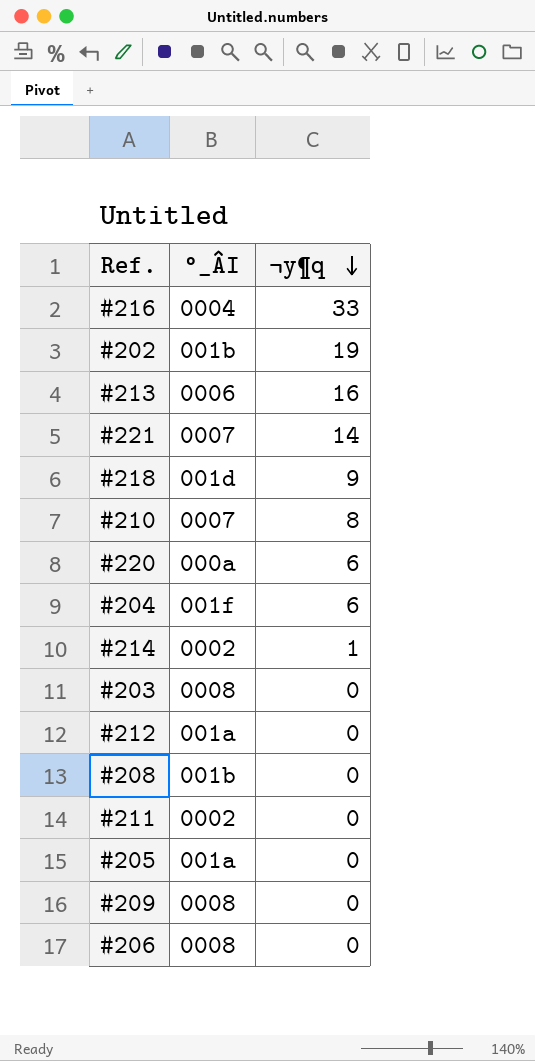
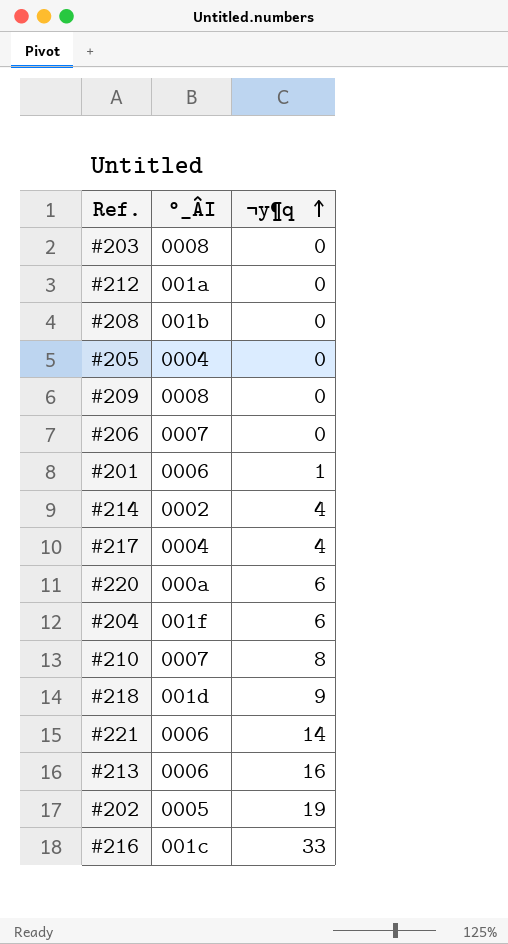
row order: ¬y¶q descending -> ¬y¶q ascending
row #211: 0002 | 0 -> none
#205 | °_ÂI: 001a -> 0004
#206 | °_ÂI: 0008 -> 0007
row #201: none -> 0006 | 1
#214 | ¬y¶q: 1 -> 4
row #217: none -> 0004 | 4
#221 | °_ÂI: 0007 -> 0006
#202 | °_ÂI: 001b -> 0005
#216 | °_ÂI: 0004 -> 001c

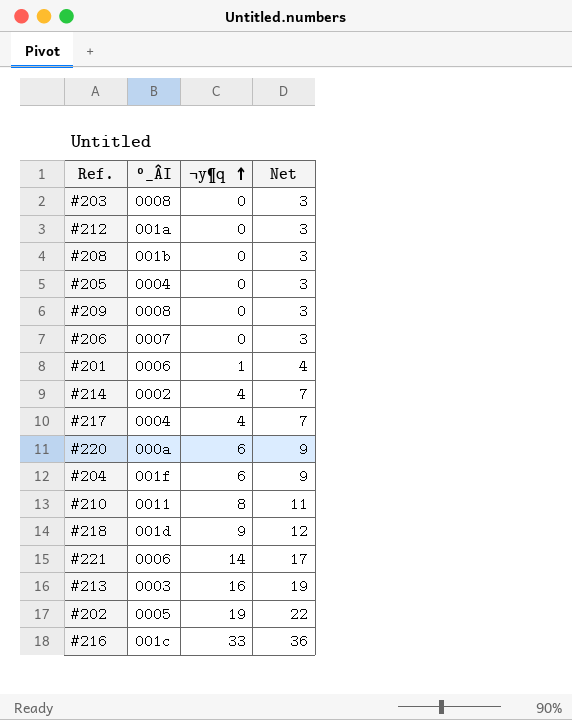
column Net | formula: none -> [¬y¶q] + 3
#210 | °_ÂI: 0007 -> 0011
#213 | °_ÂI: 0006 -> 0003

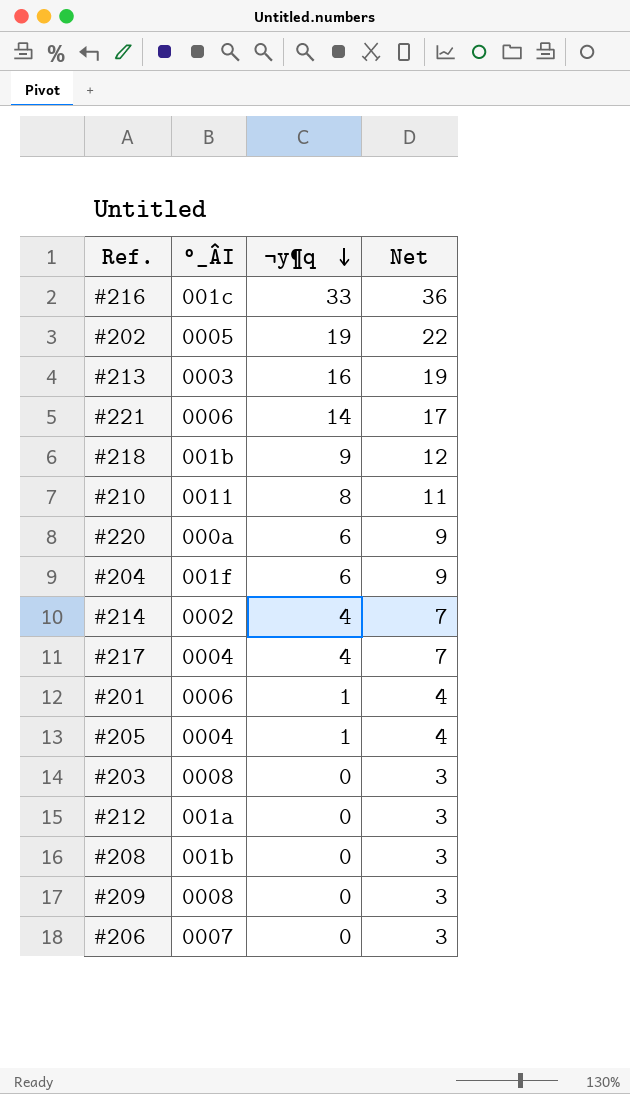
row order: ¬y¶q ascending -> ¬y¶q descending
#218 | °_ÂI: 001d -> 001b
#205 | ¬y¶q: 0 -> 1
#205 | Net: 3 -> 4

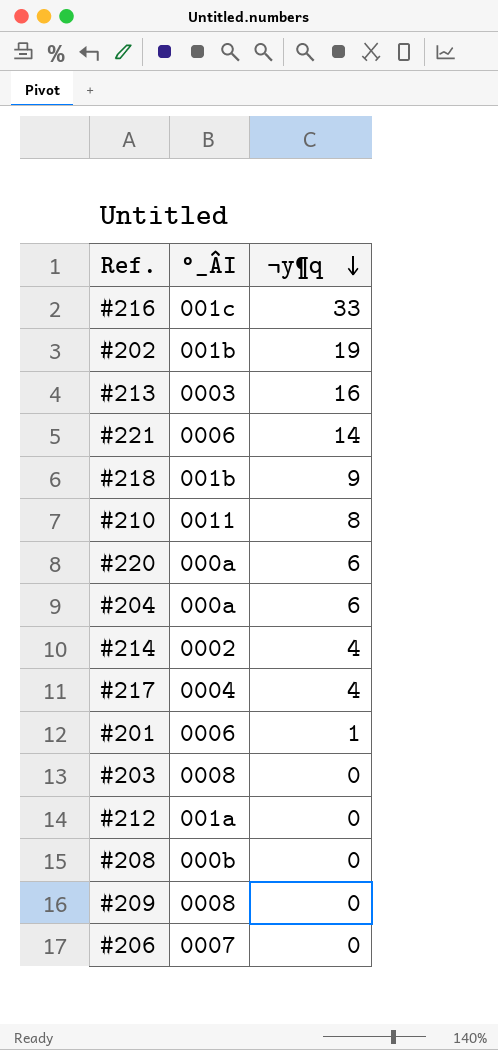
column Net | formula: [¬y¶q] + 3 -> none
row #205: 0004 | 1 | 4 -> none
#202 | °_ÂI: 0005 -> 001b
#204 | °_ÂI: 001f -> 000a
#208 | °_ÂI: 001b -> 000b

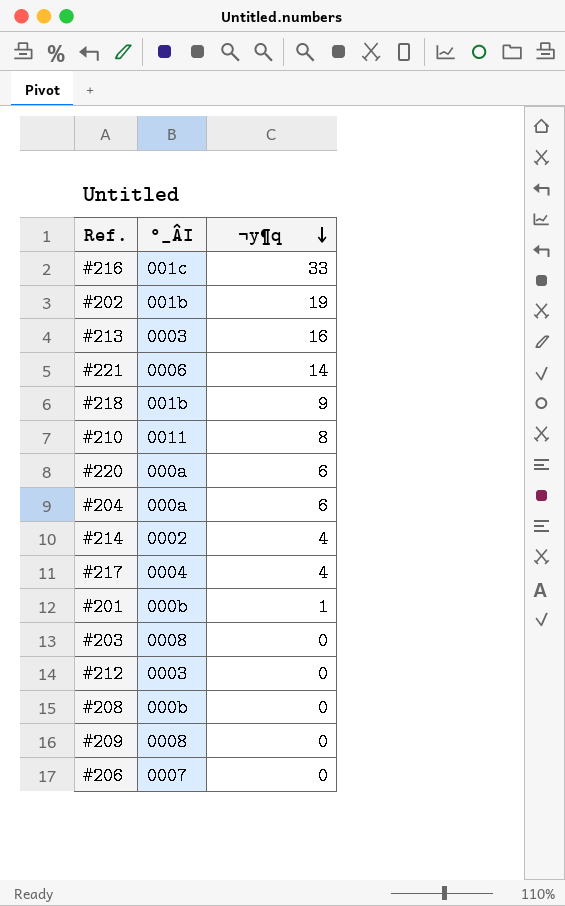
#201 | °_ÂI: 0006 -> 000b
#212 | °_ÂI: 001a -> 0003

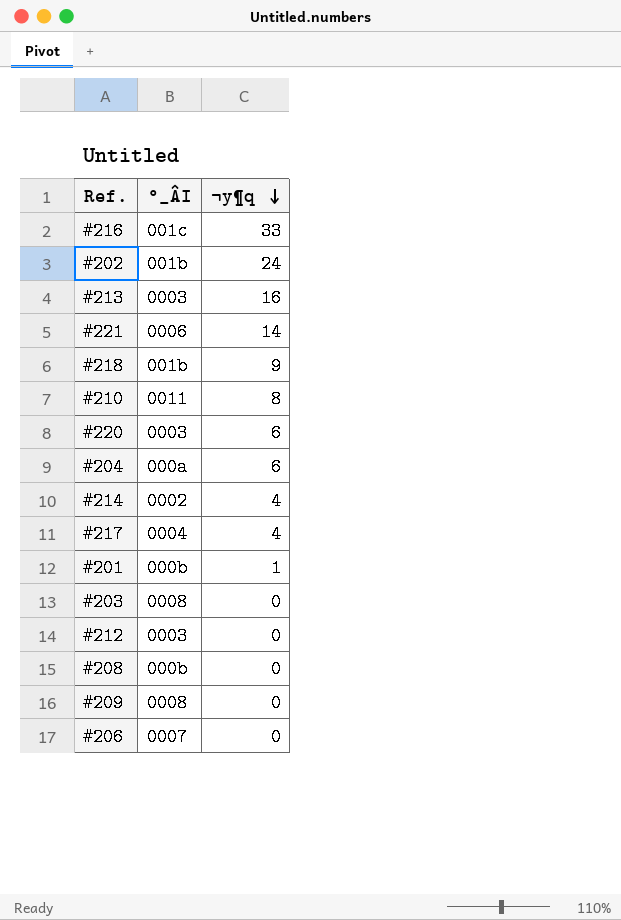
#202 | ¬y¶q: 19 -> 24
#220 | °_ÂI: 000a -> 0003

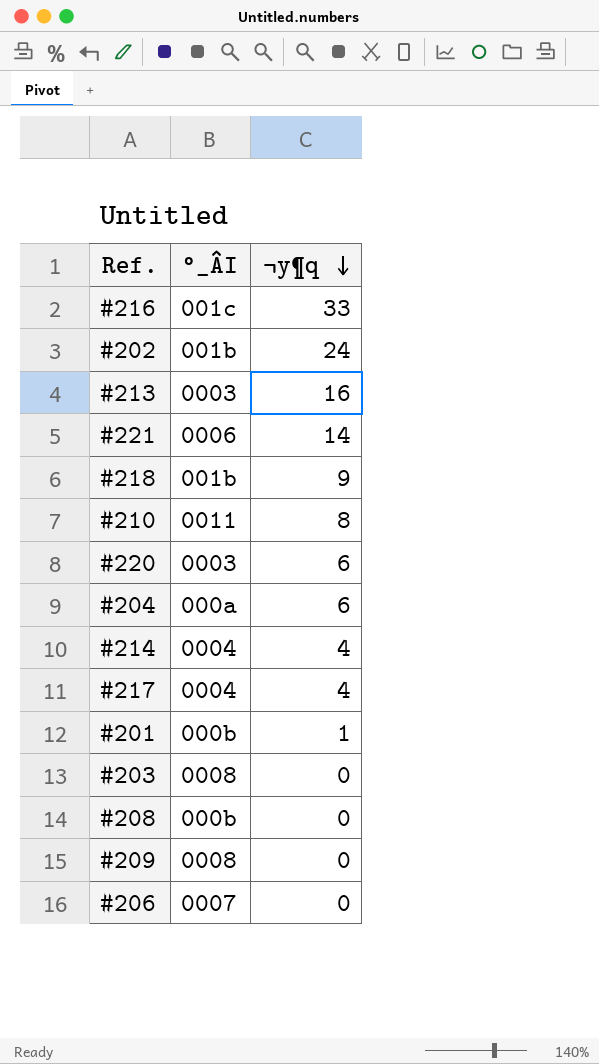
row #212: 0003 | 0 -> none
#214 | °_ÂI: 0002 -> 0004

